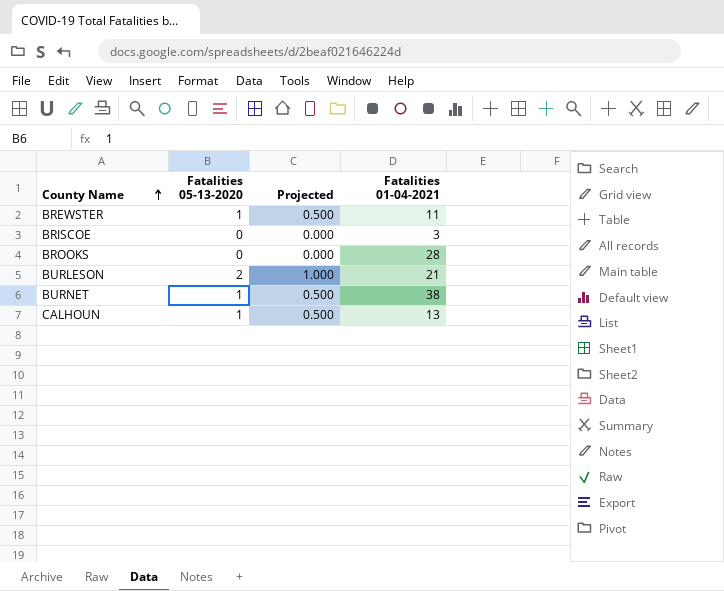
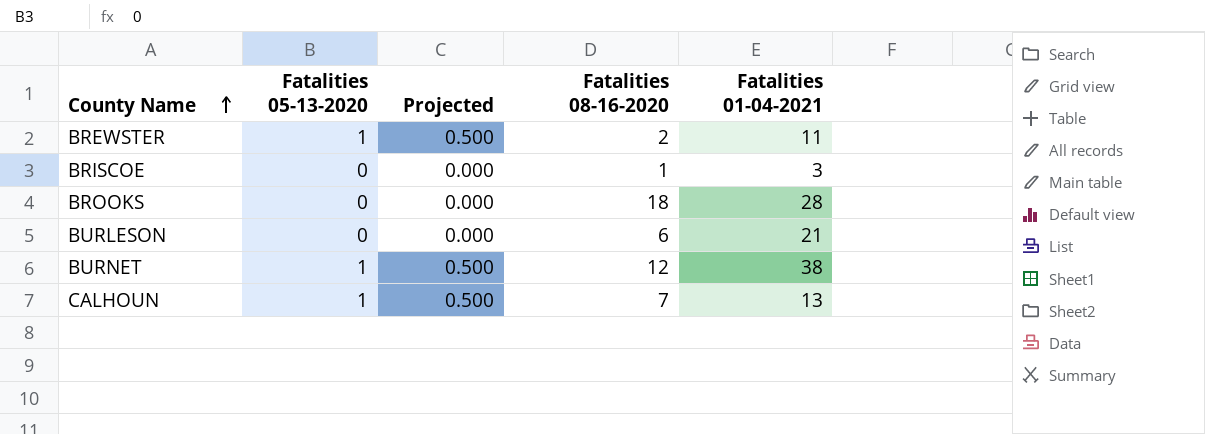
column Fatalities 08-16-2020 | position: none -> 4
BURLESON | Fatalities 05-13-2020: 2 -> 0
BURLESON | Projected: 1.000 -> 0.000

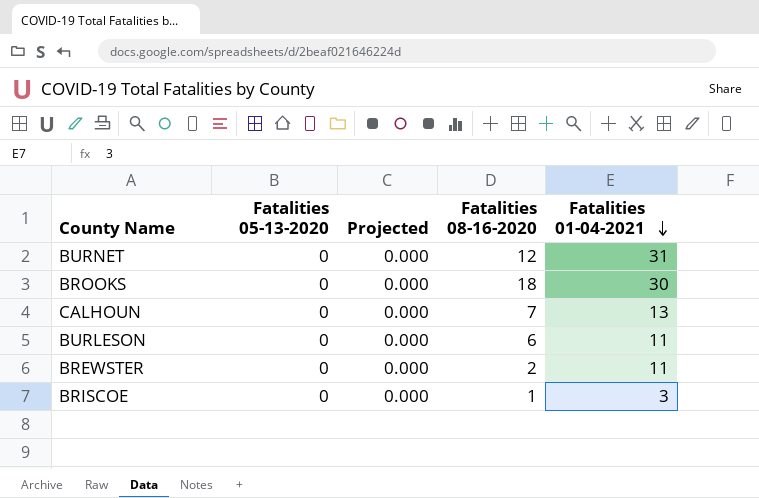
row order: County Name ascending -> Fatalities 01-04-2021 descending
BURNET | Fatalities 05-13-2020: 1 -> 0
BURNET | Projected: 0.500 -> 0.000
BURNET | Fatalities 01-04-2021: 38 -> 31
BROOKS | Fatalities 01-04-2021: 28 -> 30
CALHOUN | Fatalities 05-13-2020: 1 -> 0
CALHOUN | Projected: 0.500 -> 0.000
BURLESON | Fatalities 01-04-2021: 21 -> 11
BREWSTER | Fatalities 05-13-2020: 1 -> 0
BREWSTER | Projected: 0.500 -> 0.000

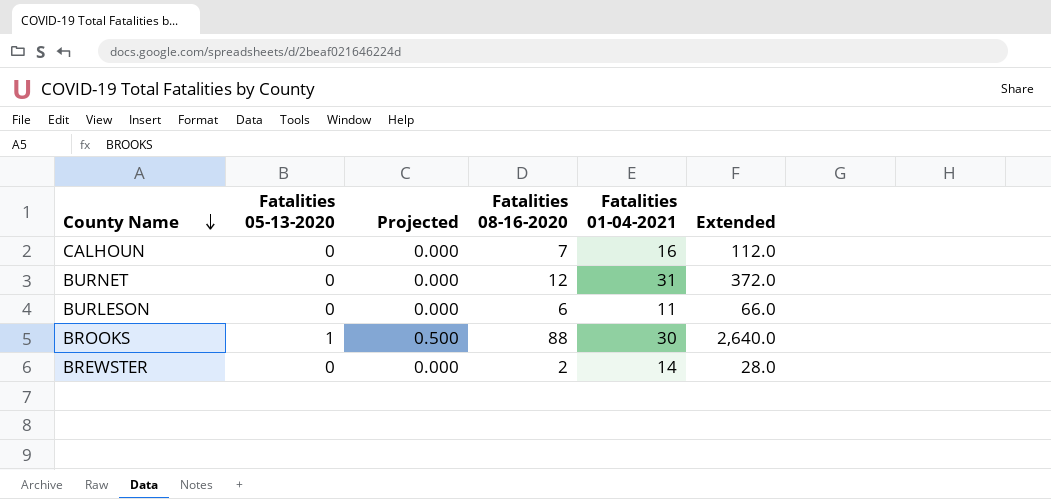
row order: Fatalities 01-04-2021 descending -> County Name descending
column Extended | formula: none -> [Fatalities 08-16-2020] * [Fatalities 01-04-2021]
row BRISCOE: 0 | 0.000 | 1 | 3 -> none
CALHOUN | Fatalities 01-04-2021: 13 -> 16
BROOKS | Fatalities 05-13-2020: 0 -> 1
BROOKS | Projected: 0.000 -> 0.500
BROOKS | Fatalities 08-16-2020: 18 -> 88
BREWSTER | Fatalities 01-04-2021: 11 -> 14

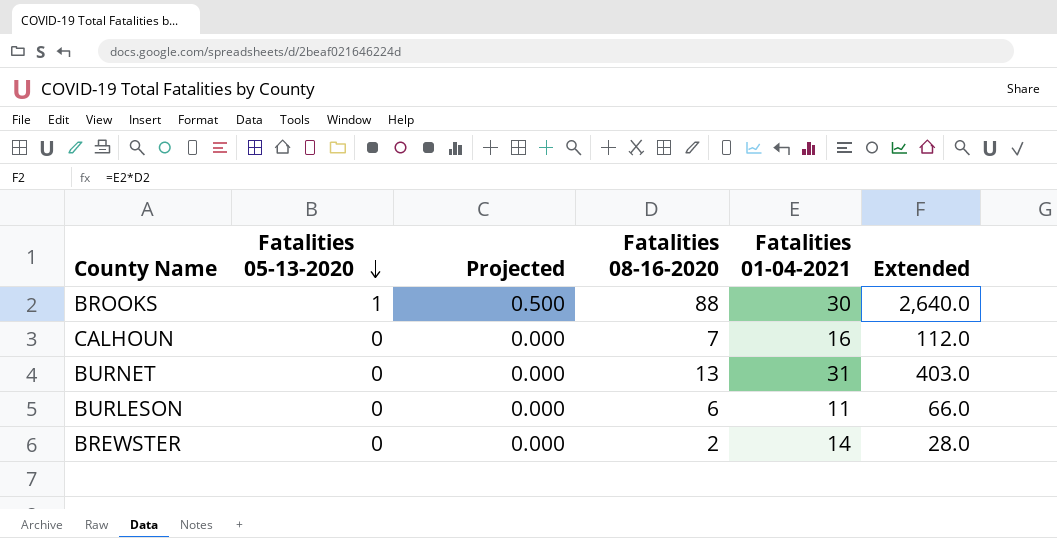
row order: County Name descending -> Fatalities 05-13-2020 descending
BURNET | Fatalities 08-16-2020: 12 -> 13
BURNET | Extended: 372.0 -> 403.0

